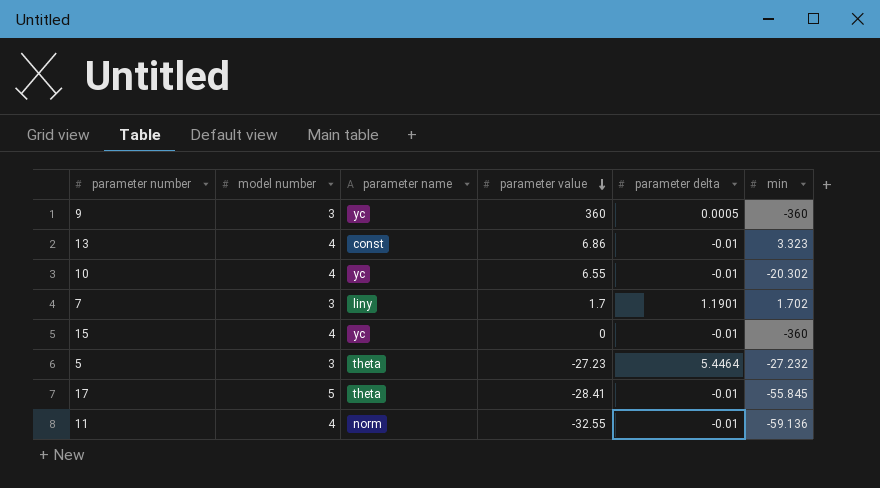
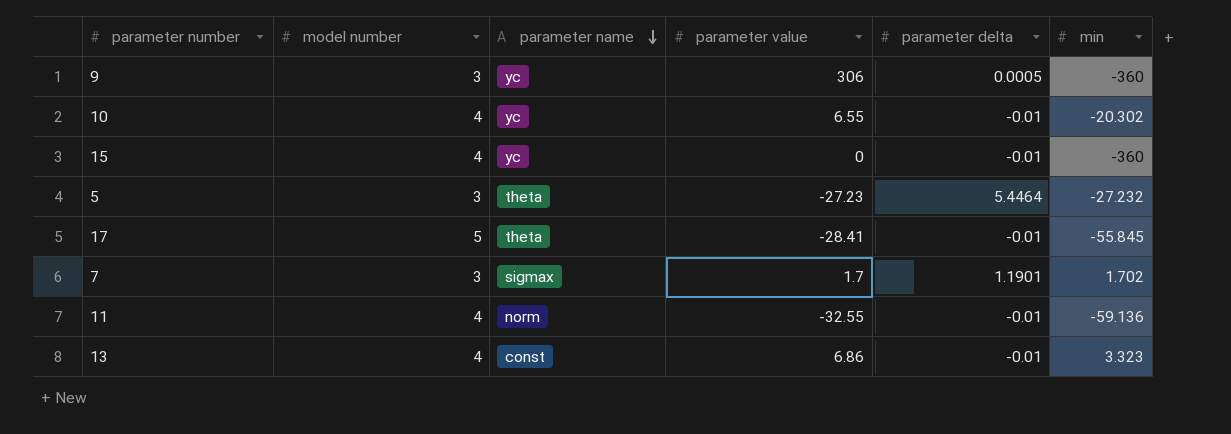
row order: parameter value descending -> parameter name descending
9 | parameter value: 360 -> 306
7 | parameter name: liny -> sigmax

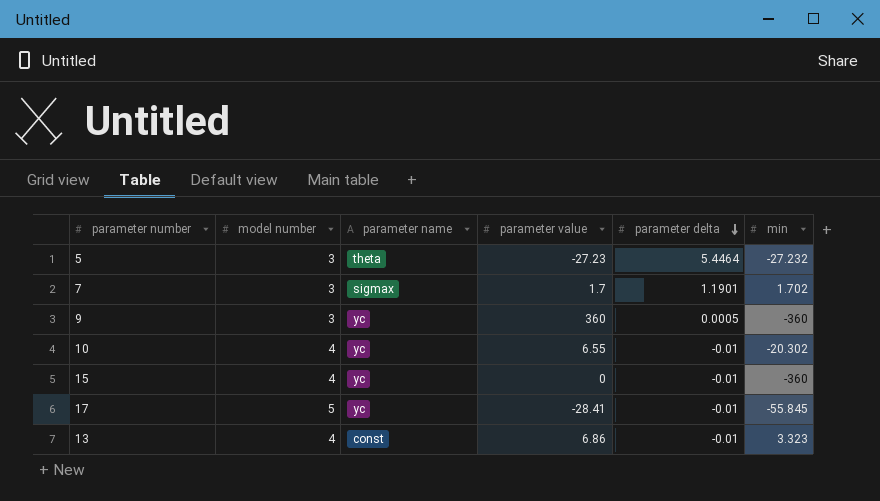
row order: parameter name descending -> parameter delta descending
row 11: 4 | norm | -32.55 | -0.01 | -59.136 -> none
9 | parameter value: 306 -> 360
17 | parameter name: theta -> yc

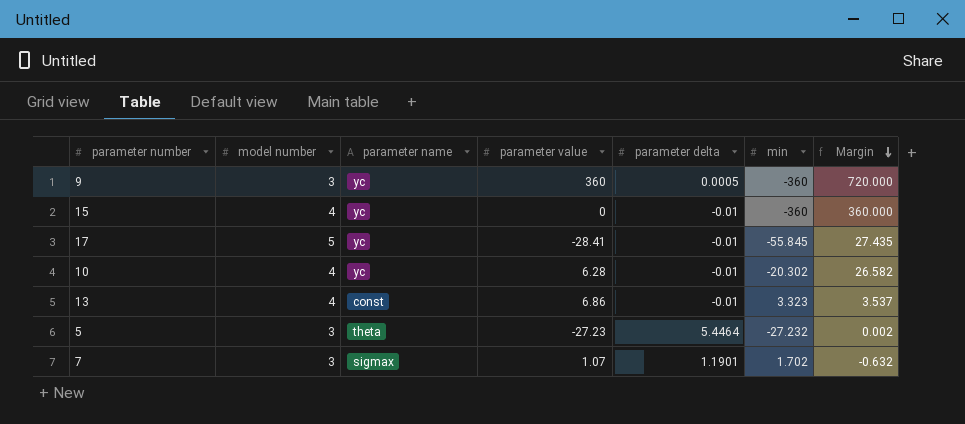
row order: parameter delta descending -> Margin descending
column Margin | formula: none -> [parameter value] - [min]
10 | parameter value: 6.55 -> 6.28
7 | parameter value: 1.7 -> 1.07

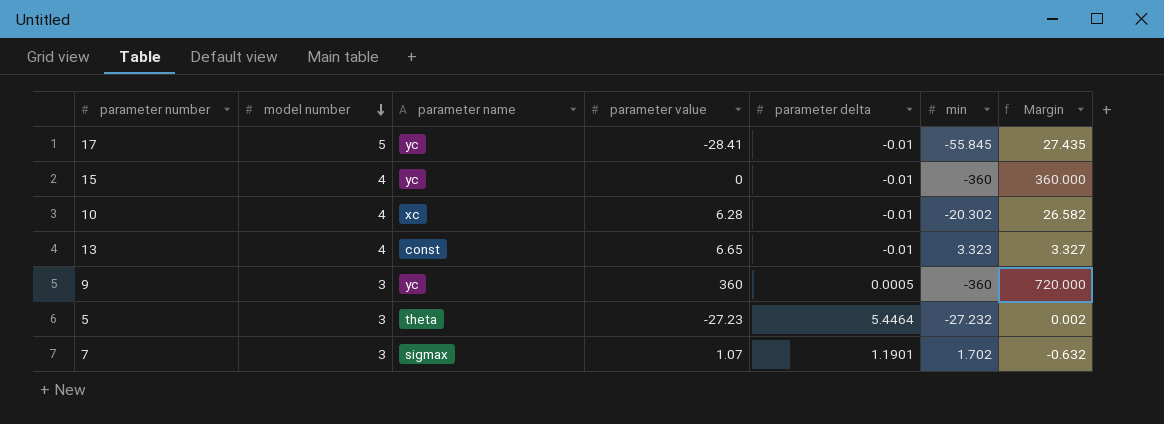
row order: Margin descending -> model number descending
10 | parameter name: yc -> xc
13 | parameter value: 6.86 -> 6.65
13 | Margin: 3.537 -> 3.327

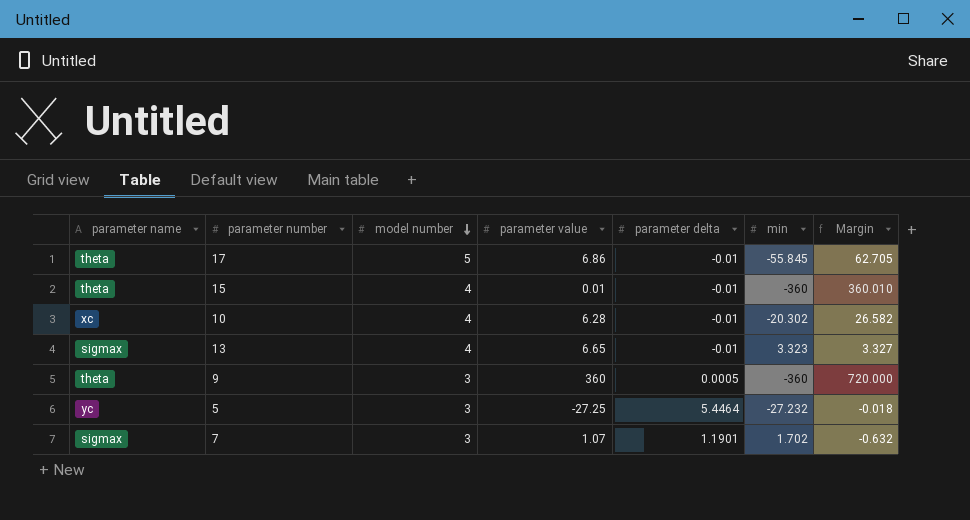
column parameter name | position: 3 -> 1
17 | parameter name: yc -> theta
17 | parameter value: -28.41 -> 6.86
17 | Margin: 27.435 -> 62.705
15 | parameter name: yc -> theta
15 | parameter value: 0 -> 0.01
15 | Margin: 360.000 -> 360.010
13 | parameter name: const -> sigmax
9 | parameter name: yc -> theta
5 | parameter name: theta -> yc
5 | parameter value: -27.23 -> -27.25
5 | Margin: 0.002 -> -0.018

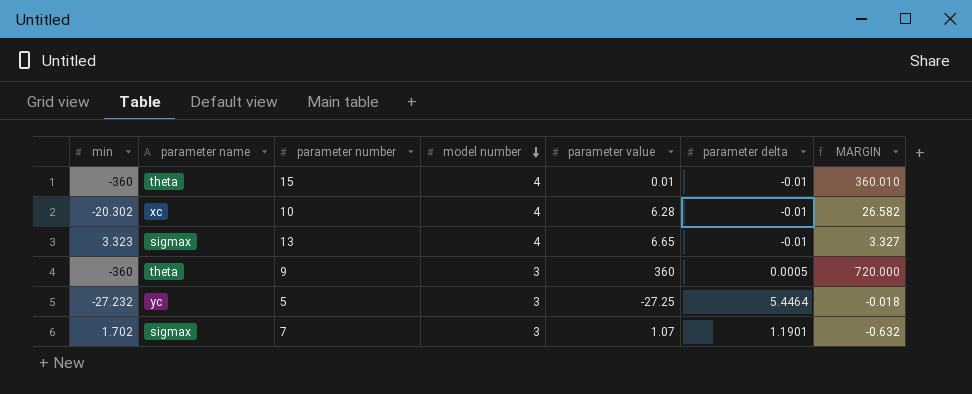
column min | position: 6 -> 1
column name: Margin -> MARGIN
row 17: theta | 5 | 6.86 | -0.01 | -55.845 | 62.705 -> none

